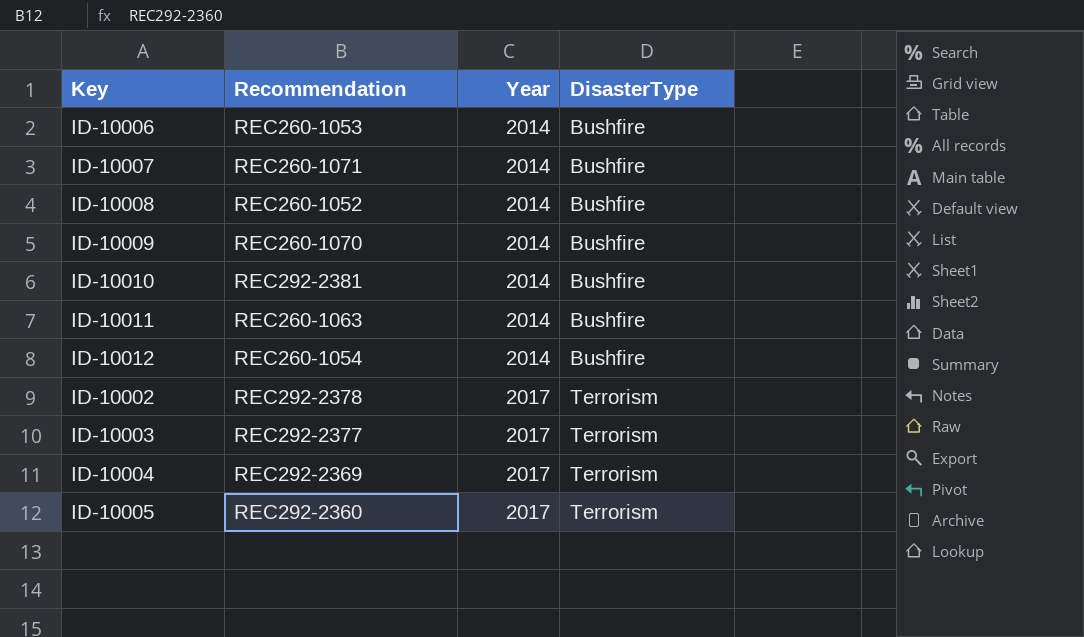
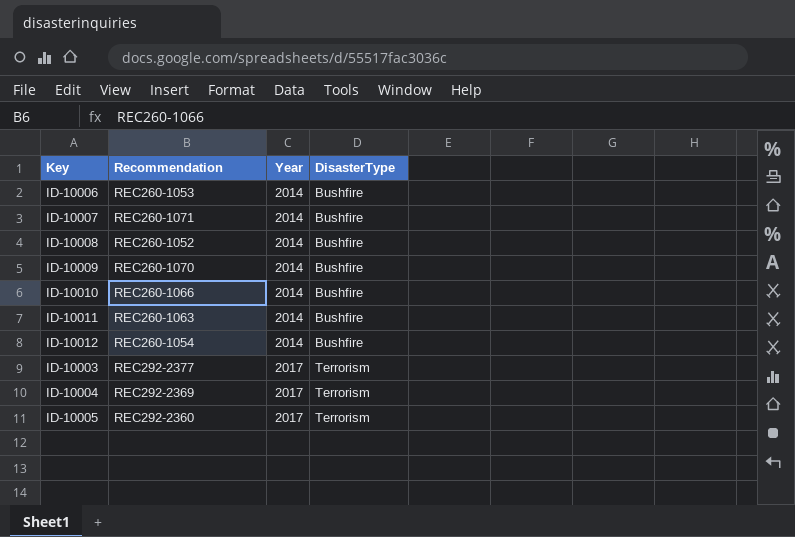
row ID-10002: REC292-2378 | 2017 | Terrorism -> none
ID-10010 | Recommendation: REC292-2381 -> REC260-1066

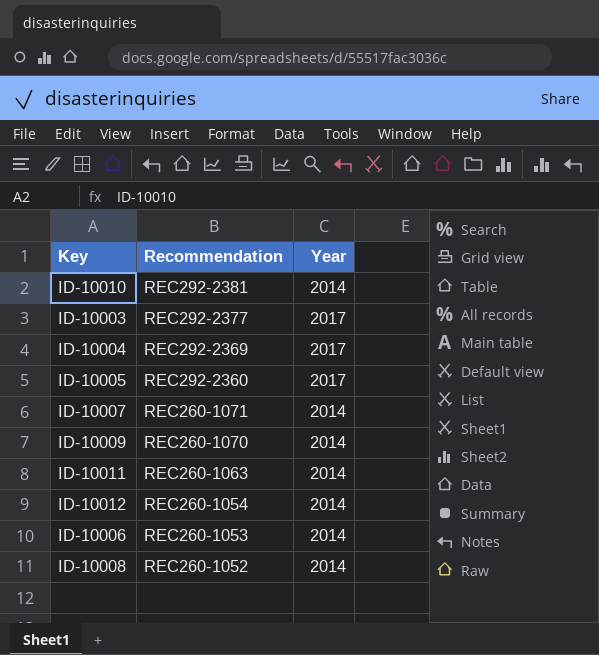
row order: Year ascending -> Recommendation descending
column DisasterType | position: 4 -> none
ID-10010 | Recommendation: REC260-1066 -> REC292-2381

